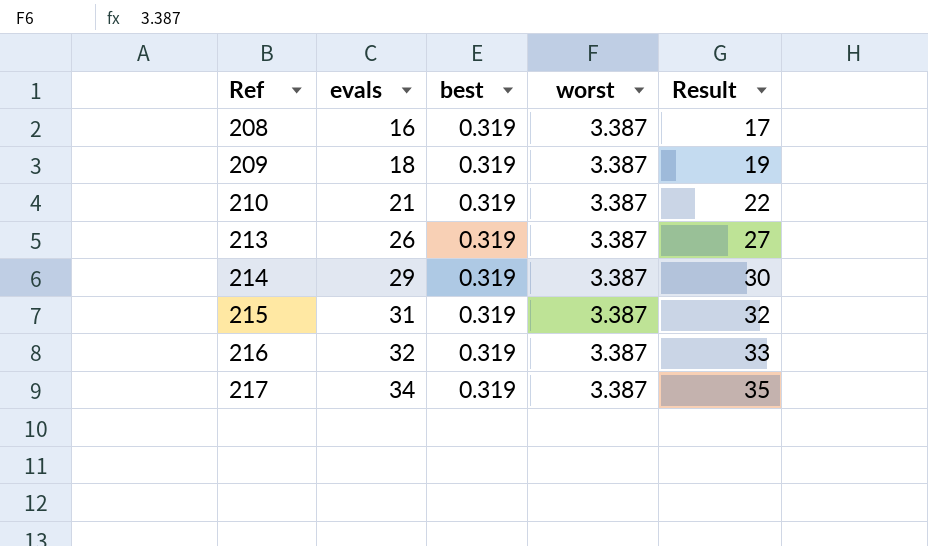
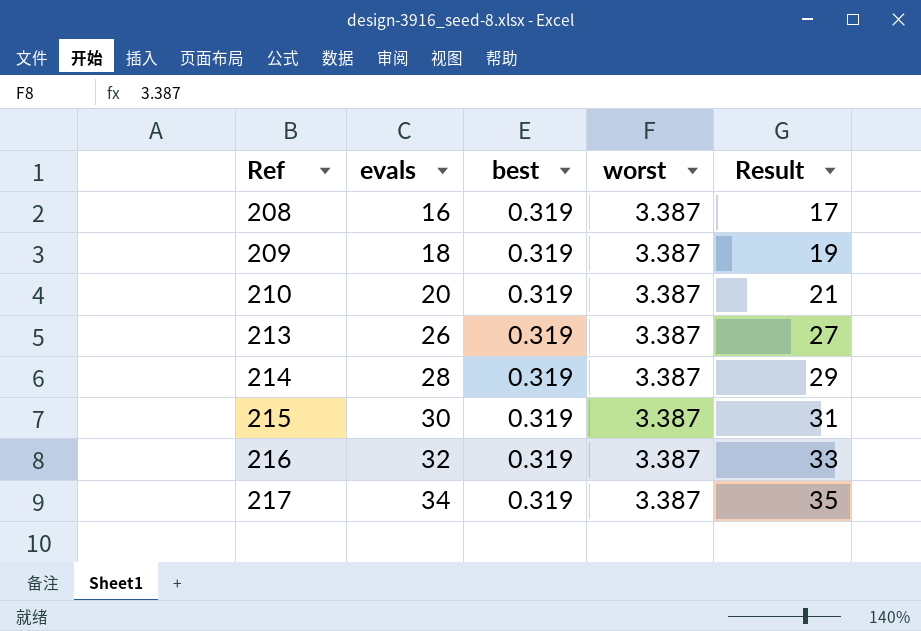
210 | evals: 21 -> 20
210 | Result: 22 -> 21
214 | evals: 29 -> 28
214 | Result: 30 -> 29
215 | evals: 31 -> 30
215 | Result: 32 -> 31

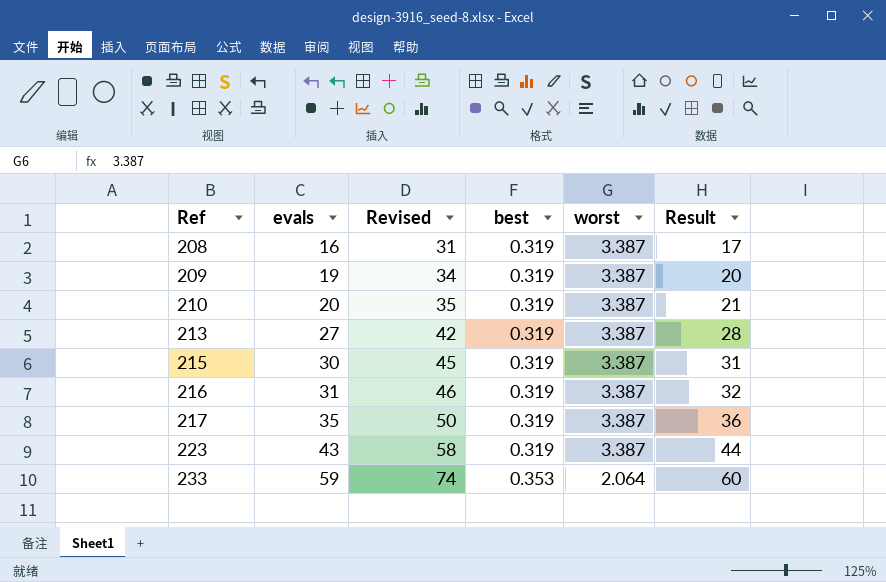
column Revised | formula: none -> [evals] + 15
row 214: 28 | 0.319 | 3.387 | 29 -> none
209 | evals: 18 -> 19
209 | Result: 19 -> 20
213 | evals: 26 -> 27
213 | Result: 27 -> 28
216 | evals: 32 -> 31
216 | Result: 33 -> 32
217 | evals: 34 -> 35
217 | Result: 35 -> 36
row 223: none -> 43 | 58 | 0.319 | 3.387 | 44
row 233: none -> 59 | 74 | 0.353 | 2.064 | 60

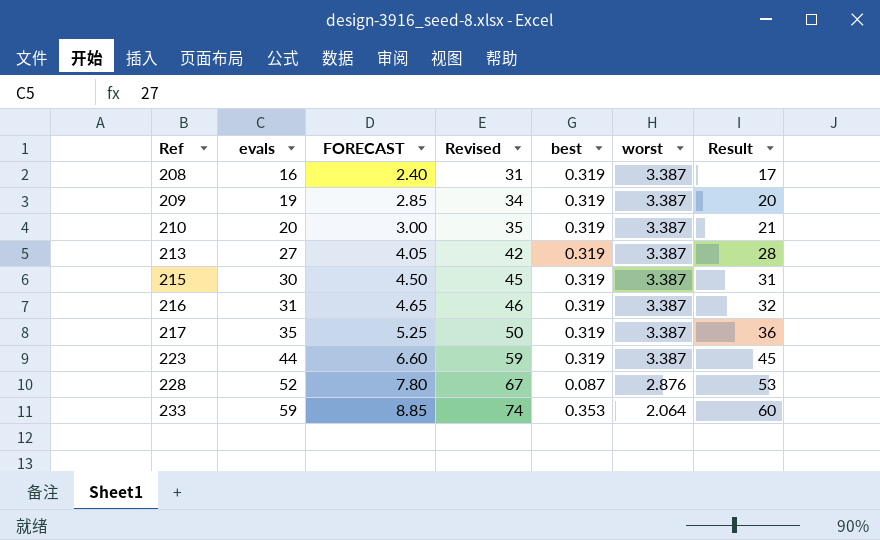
column FORECAST | formula: none -> [evals] * 0.15
223 | evals: 43 -> 44
223 | Revised: 58 -> 59
223 | Result: 44 -> 45
row 228: none -> 52 | 7.80 | 67 | 0.087 | 2.876 | 53

